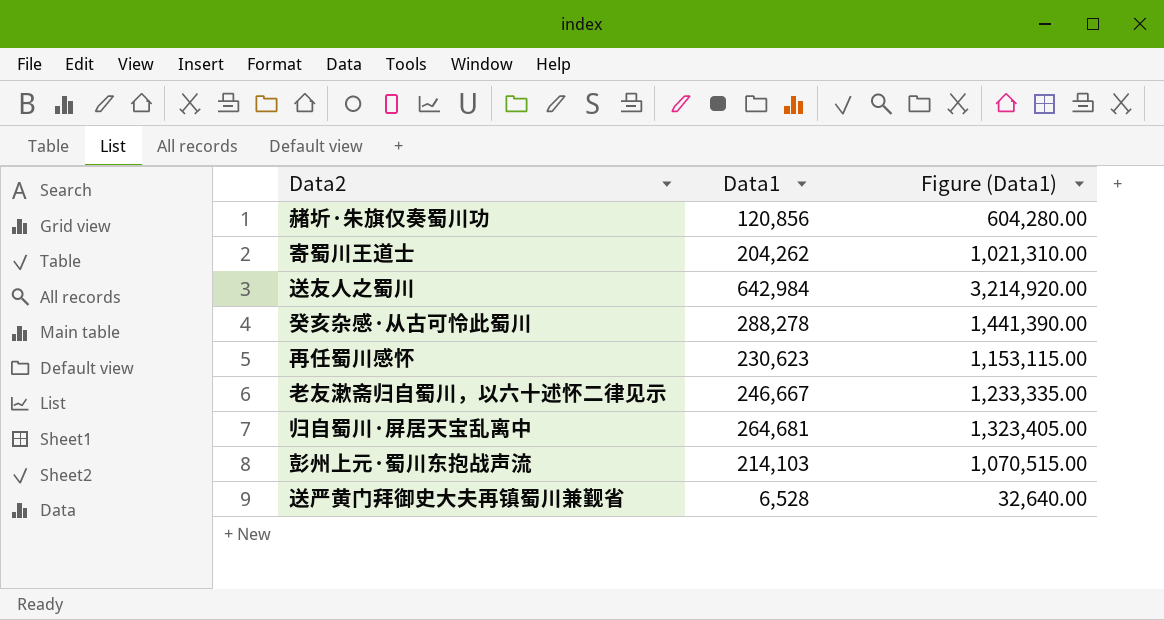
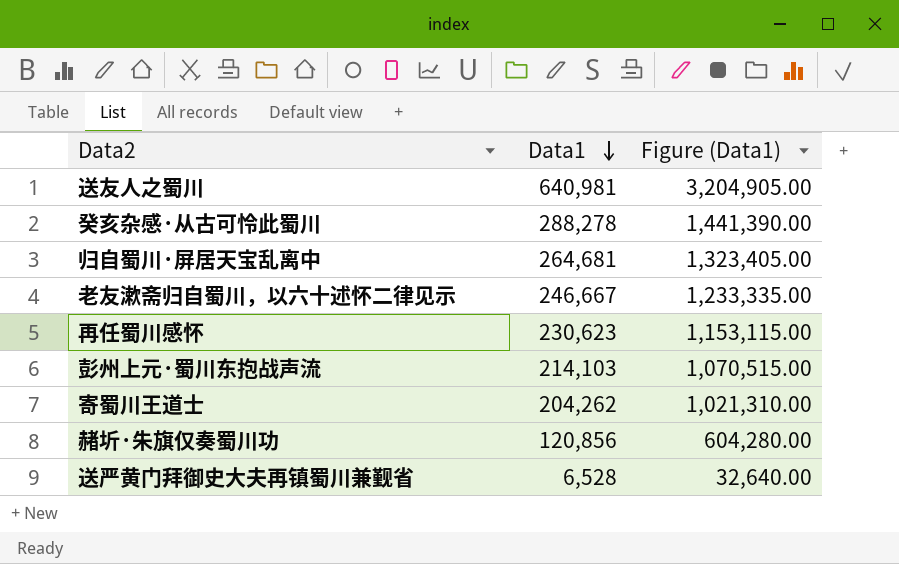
row order: none -> Data1 descending
送友人之蜀川 | Data1: 642,984 -> 640,981
送友人之蜀川 | Figure (Data1): 3,214,920.00 -> 3,204,905.00

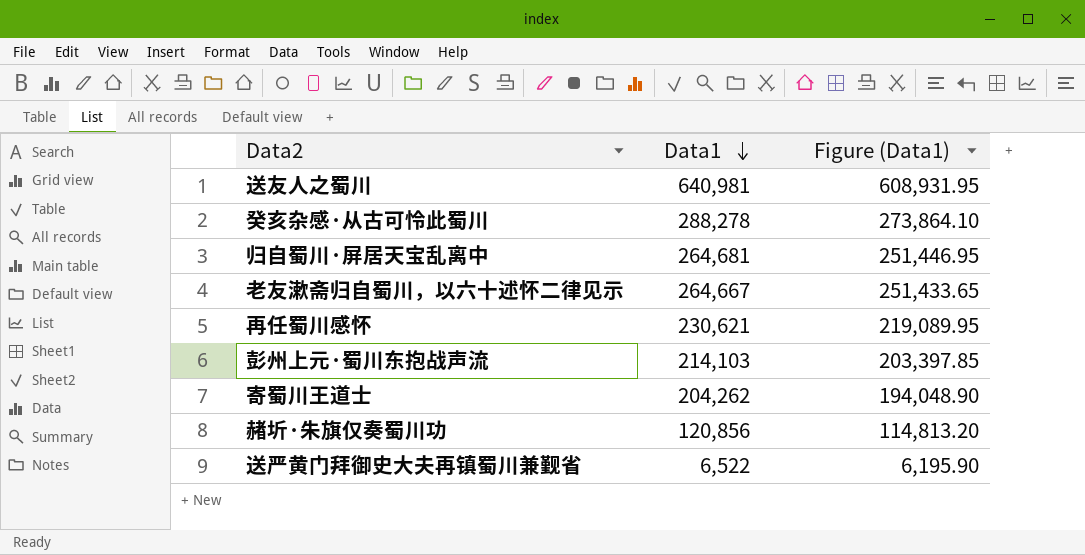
column Figure (Data1) | formula: [Data1] * 5 -> [Data1] * 0.95
老友漱斋归自蜀川，以六十述怀二律见示 | Data1: 246,667 -> 264,667
再任蜀川感怀 | Data1: 230,623 -> 230,621
送严黄门拜御史大夫再镇蜀川兼觐省 | Data1: 6,528 -> 6,522

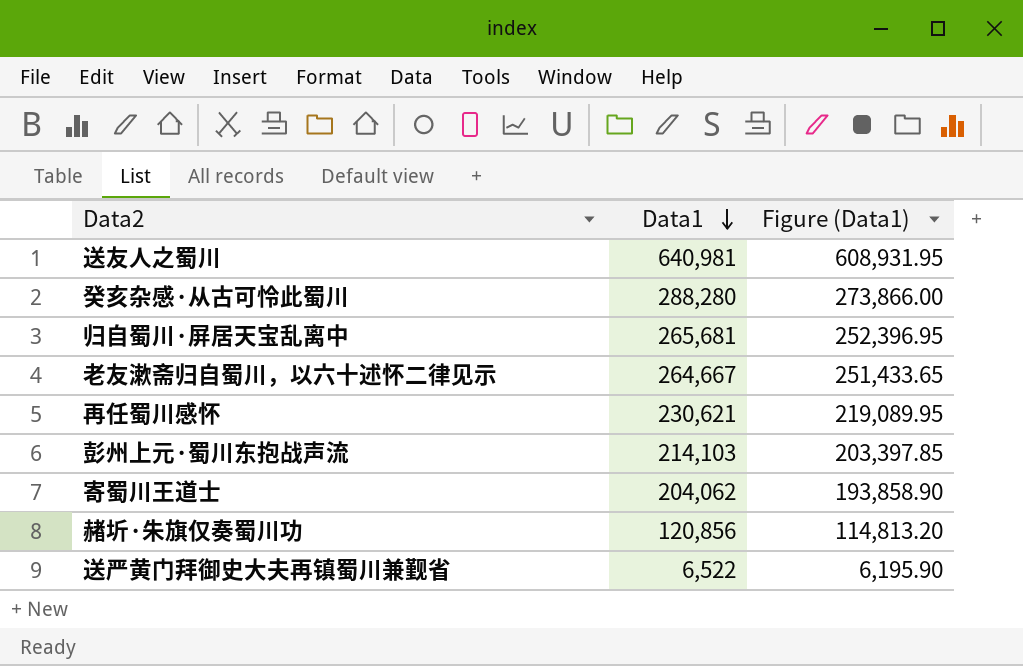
癸亥杂感·从古可怜此蜀川 | Data1: 288,278 -> 288,280
癸亥杂感·从古可怜此蜀川 | Figure (Data1): 273,864.10 -> 273,866.00
归自蜀川·屏居天宝乱离中 | Data1: 264,681 -> 265,681
归自蜀川·屏居天宝乱离中 | Figure (Data1): 251,446.95 -> 252,396.95
寄蜀川王道士 | Data1: 204,262 -> 204,062
寄蜀川王道士 | Figure (Data1): 194,048.90 -> 193,858.90

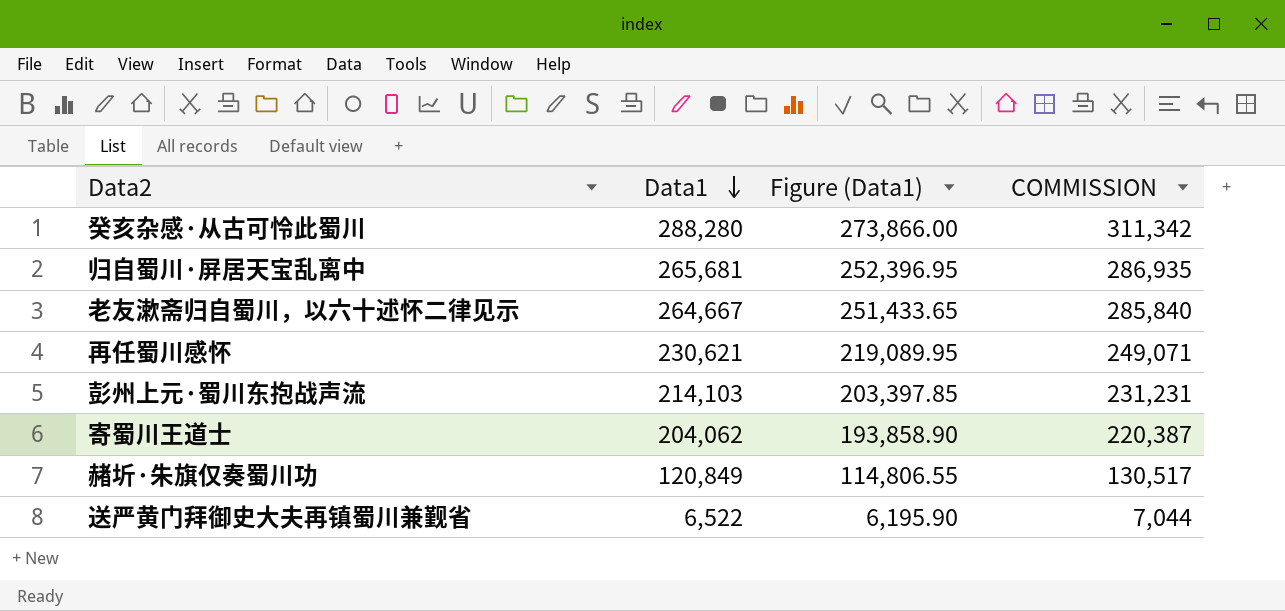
column COMMISSION | formula: none -> [Data1] * 1.08
row 送友人之蜀川: 640,981 | 608,931.95 -> none
赭圻·朱旗仅奏蜀川功 | Data1: 120,856 -> 120,849
赭圻·朱旗仅奏蜀川功 | Figure (Data1): 114,813.20 -> 114,806.55

